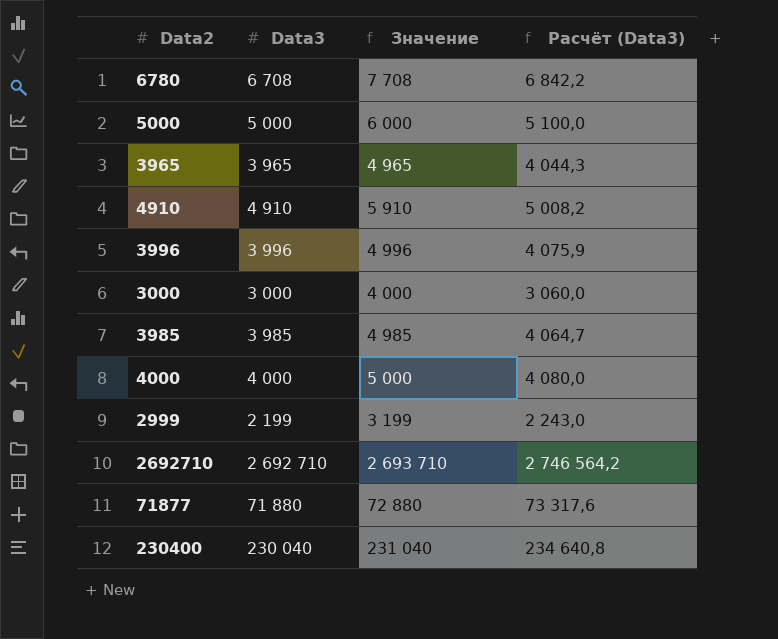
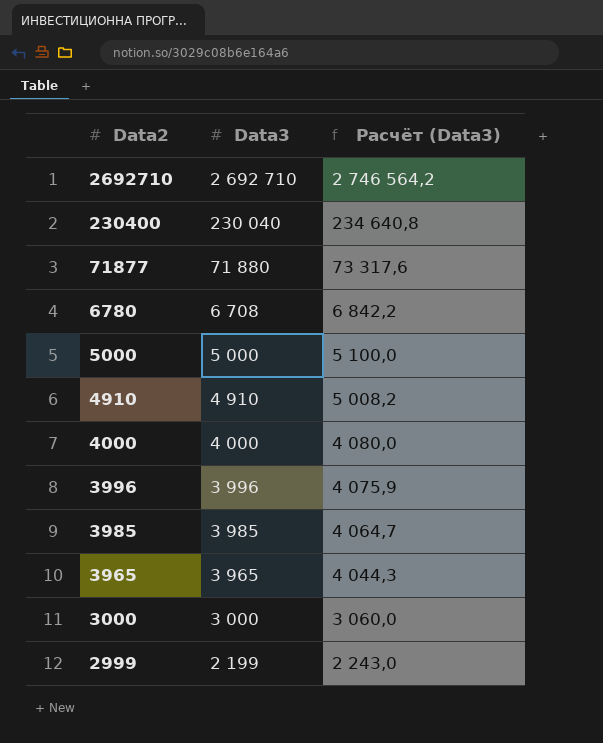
row order: none -> Data2 descending
column Значение | formula: [Data3] + 1000 -> none

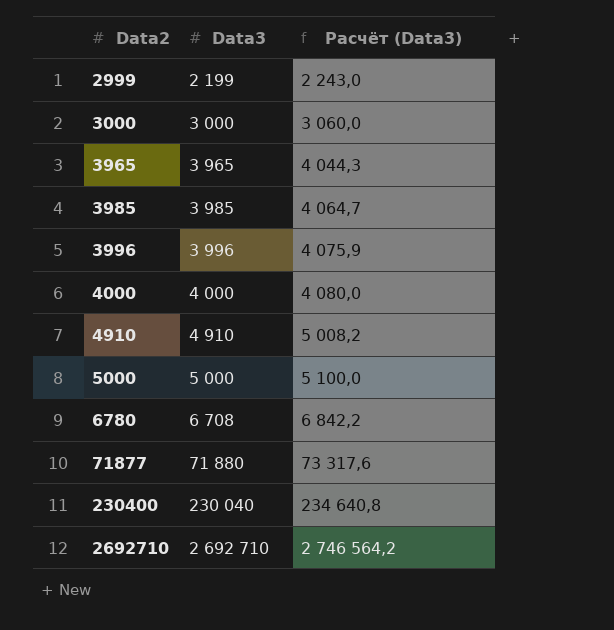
row order: Data2 descending -> Data2 ascending

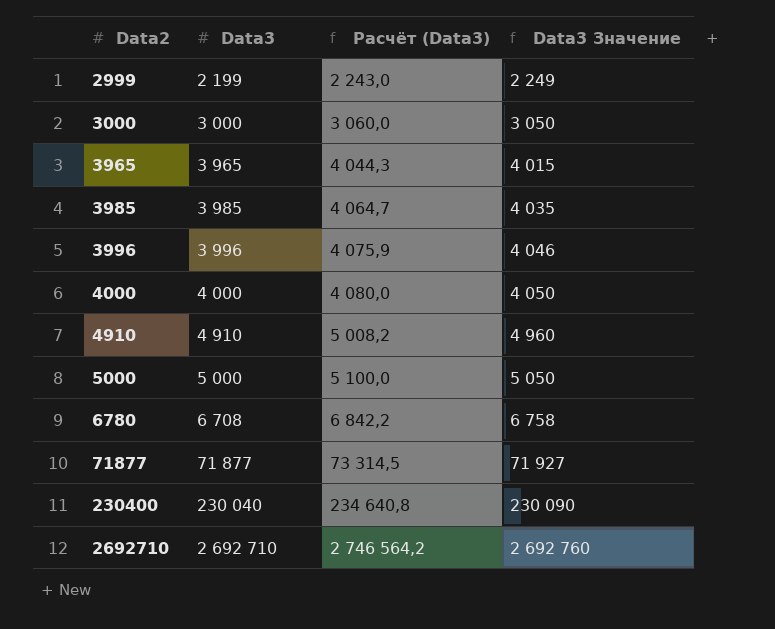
column Data3 Значение | formula: none -> [Data3] + 50
71877 | Data3: 71 880 -> 71 877
71877 | Расчёт (Data3): 73 317,6 -> 73 314,5

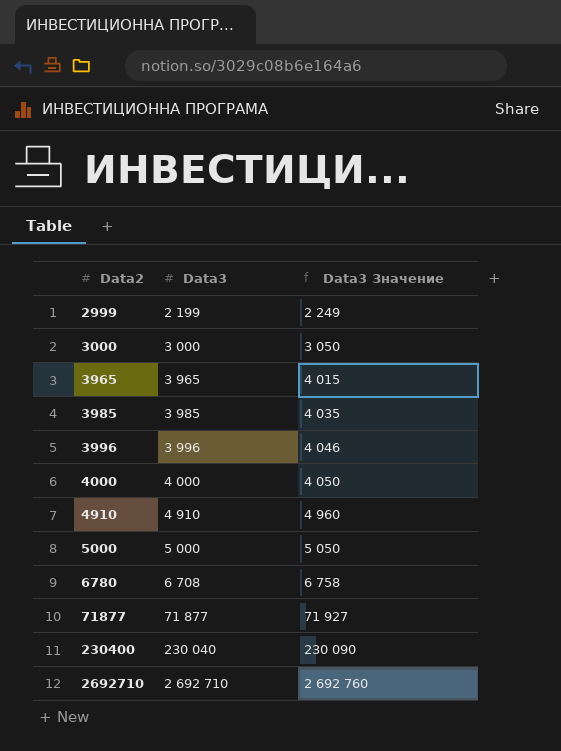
column Расчёт (Data3) | formula: [Data3] * 1,02 -> none

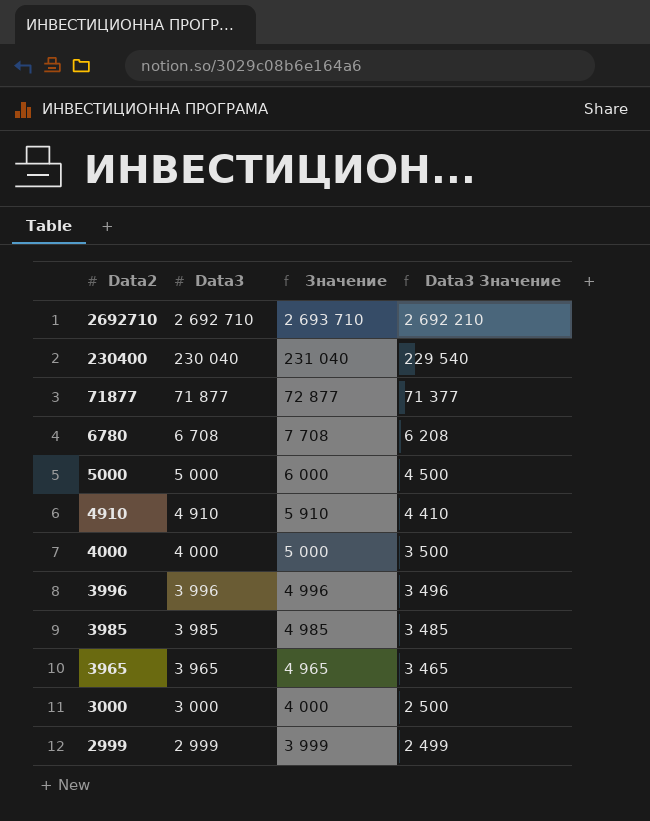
row order: Data2 ascending -> Data2 descending
column Значение | formula: none -> [Data3] + 1000
column Data3 Значение | formula: [Data3] + 50 -> [Data3] - 500
2999 | Data3: 2 199 -> 2 999

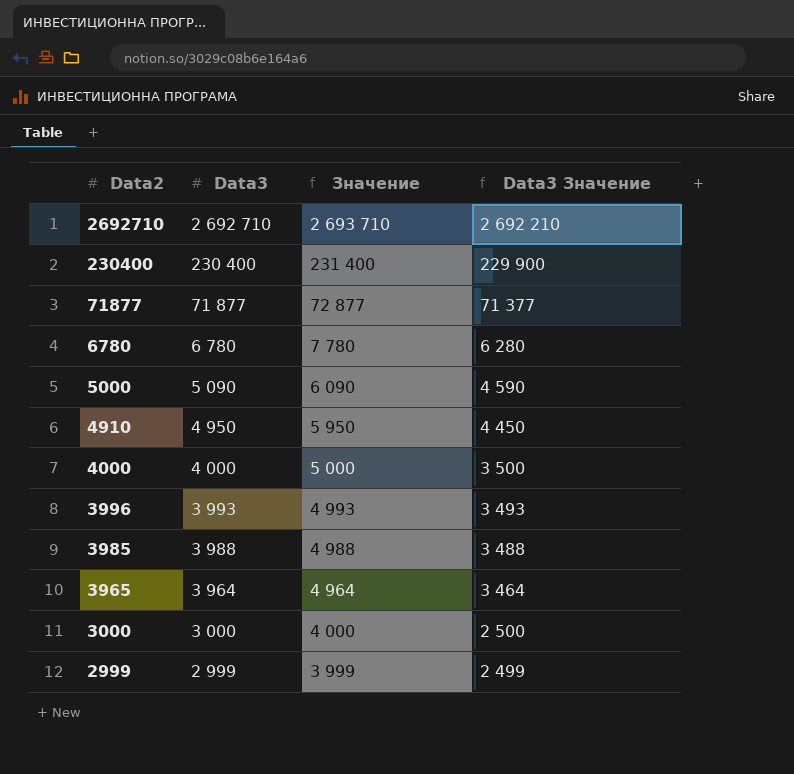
230400 | Data3: 230 040 -> 230 400
230400 | Значение: 231 040 -> 231 400
230400 | Data3 Значение: 229 540 -> 229 900
6780 | Data3: 6 708 -> 6 780
6780 | Значение: 7 708 -> 7 780
6780 | Data3 Значение: 6 208 -> 6 280
5000 | Data3: 5 000 -> 5 090
5000 | Значение: 6 000 -> 6 090
5000 | Data3 Значение: 4 500 -> 4 590
4910 | Data3: 4 910 -> 4 950
4910 | Значение: 5 910 -> 5 950
4910 | Data3 Значение: 4 410 -> 4 450
3996 | Data3: 3 996 -> 3 993
3996 | Значение: 4 996 -> 4 993
3996 | Data3 Значение: 3 496 -> 3 493
3985 | Data3: 3 985 -> 3 988
3985 | Значение: 4 985 -> 4 988
3985 | Data3 Значение: 3 485 -> 3 488
3965 | Data3: 3 965 -> 3 964
3965 | Значение: 4 965 -> 4 964
3965 | Data3 Значение: 3 465 -> 3 464

